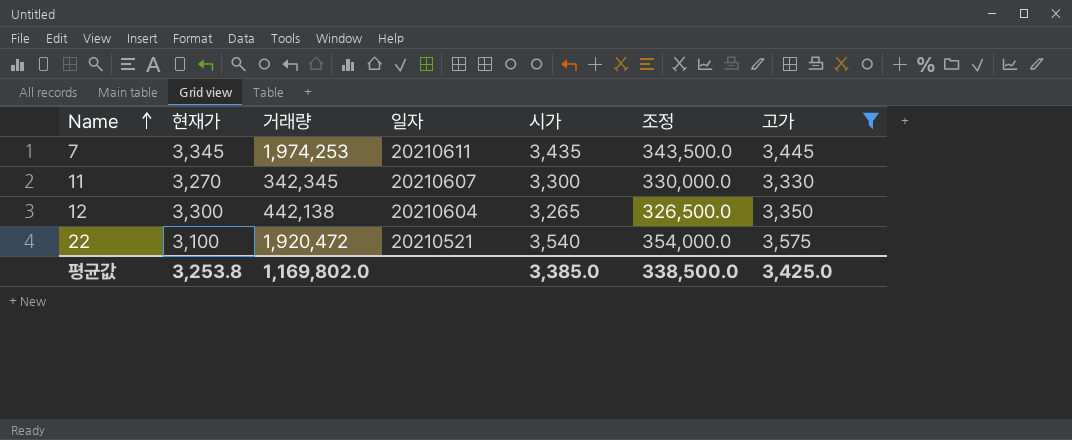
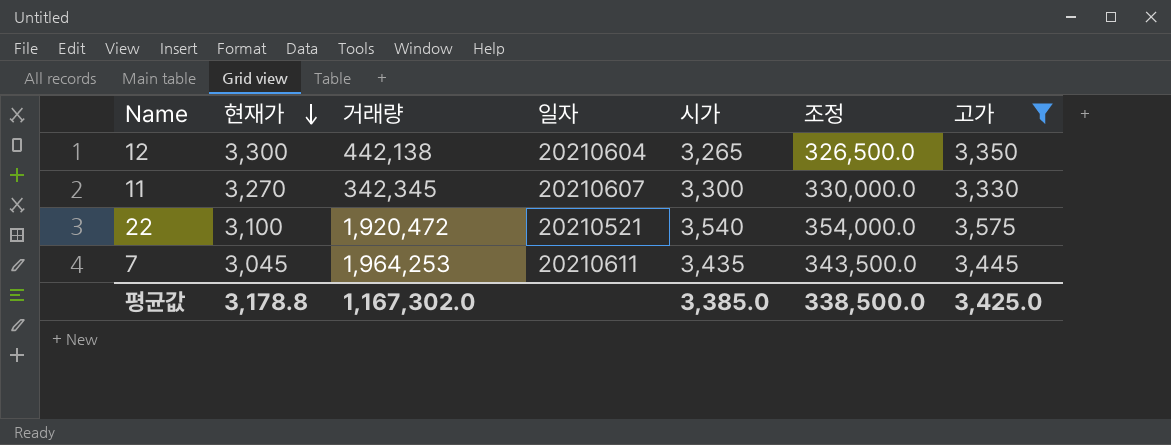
row order: Name ascending -> 현재가 descending
7 | 현재가: 3,345 -> 3,045
7 | 거래량: 1,974,253 -> 1,964,253
평균값 | 현재가: 3,253.8 -> 3,178.8
평균값 | 거래량: 1,169,802.0 -> 1,167,302.0

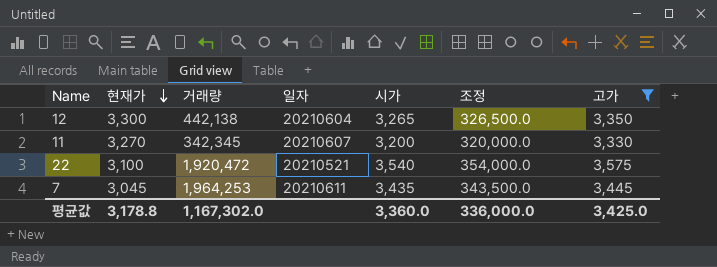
11 | 시가: 3,300 -> 3,200
11 | 조정: 330,000.0 -> 320,000.0
평균값 | 시가: 3,385.0 -> 3,360.0
평균값 | 조정: 338,500.0 -> 336,000.0

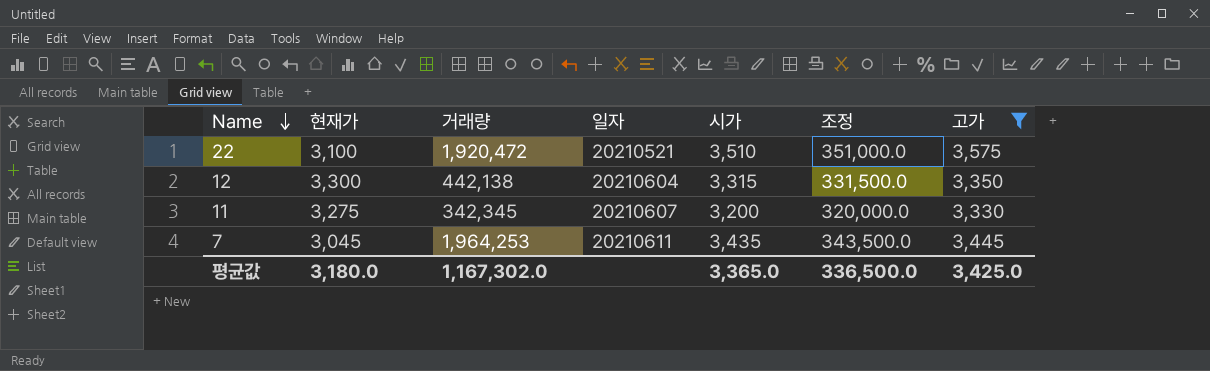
row order: 현재가 descending -> Name descending
22 | 시가: 3,540 -> 3,510
22 | 조정: 354,000.0 -> 351,000.0
12 | 시가: 3,265 -> 3,315
12 | 조정: 326,500.0 -> 331,500.0
11 | 현재가: 3,270 -> 3,275
평균값 | 현재가: 3,178.8 -> 3,180.0
평균값 | 시가: 3,360.0 -> 3,365.0
평균값 | 조정: 336,000.0 -> 336,500.0

